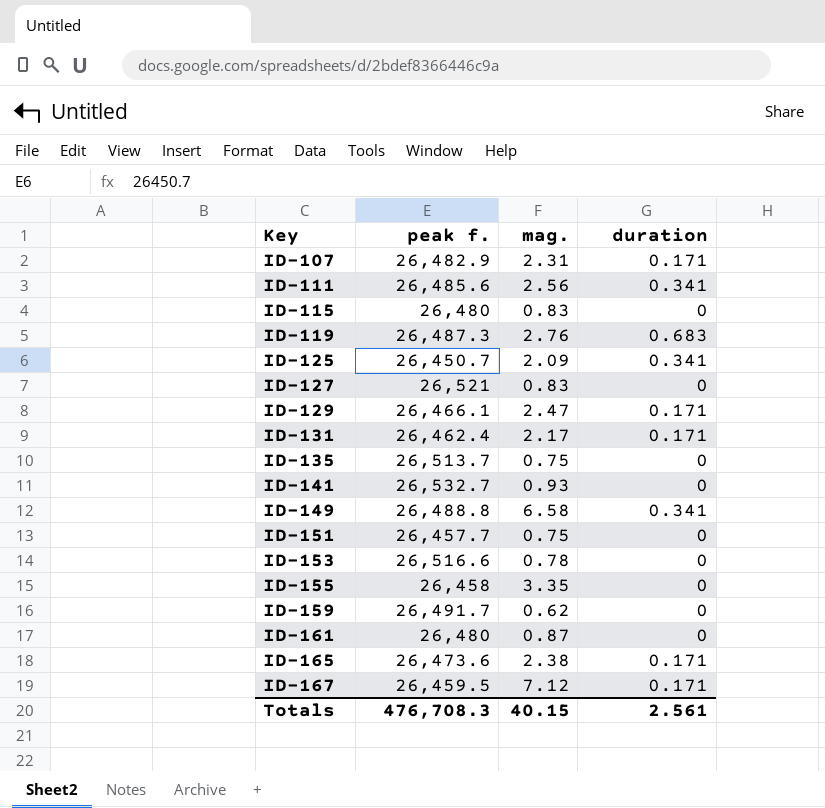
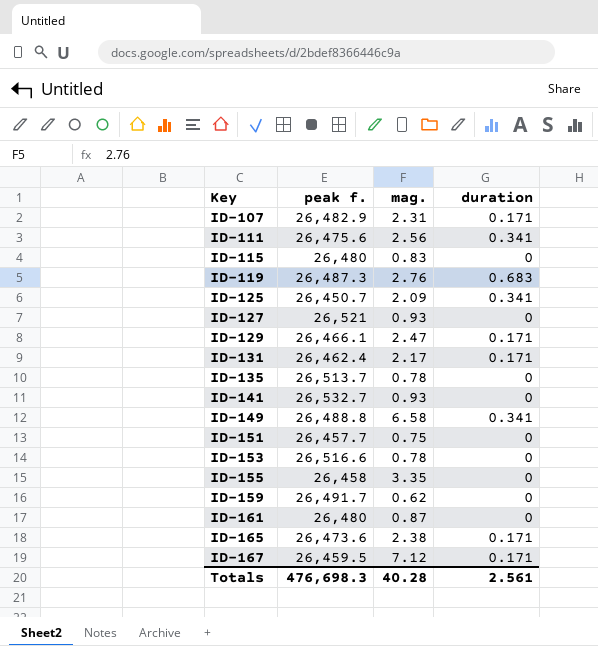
ID-111 | peak f.: 26,485.6 -> 26,475.6
ID-127 | mag.: 0.83 -> 0.93
ID-135 | mag.: 0.75 -> 0.78
Totals | peak f.: 476,708.3 -> 476,698.3
Totals | mag.: 40.15 -> 40.28

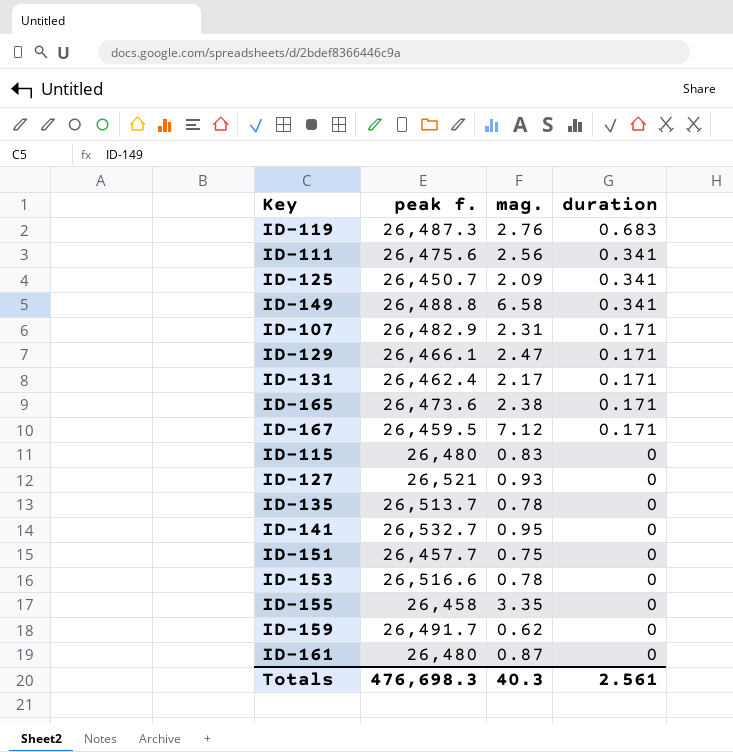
row order: Key ascending -> duration descending
ID-141 | mag.: 0.93 -> 0.95
Totals | mag.: 40.28 -> 40.3

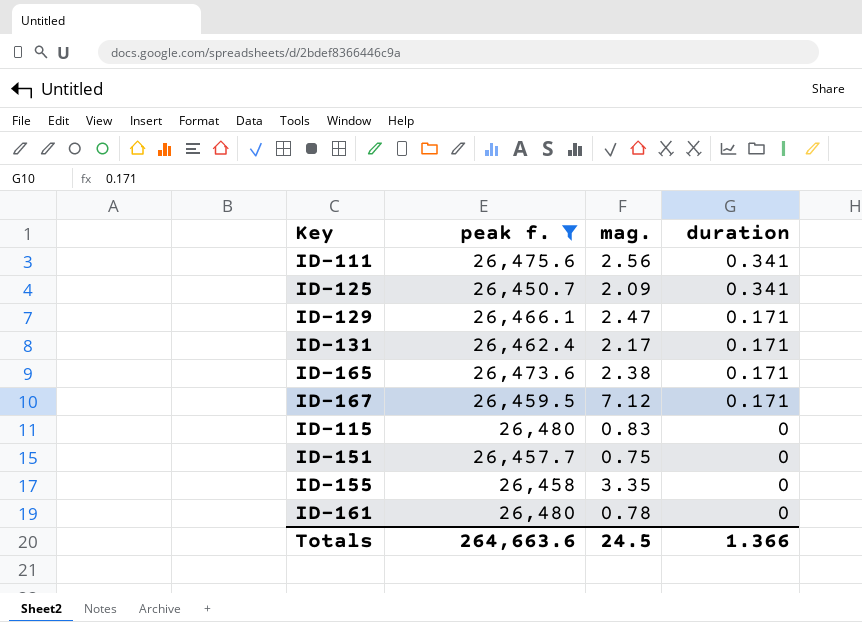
filter: none -> peak f. <= 26,480
ID-161 | mag.: 0.87 -> 0.78
Totals | peak f.: 476,698.3 -> 264,663.6
Totals | mag.: 40.3 -> 24.5
Totals | duration: 2.561 -> 1.366

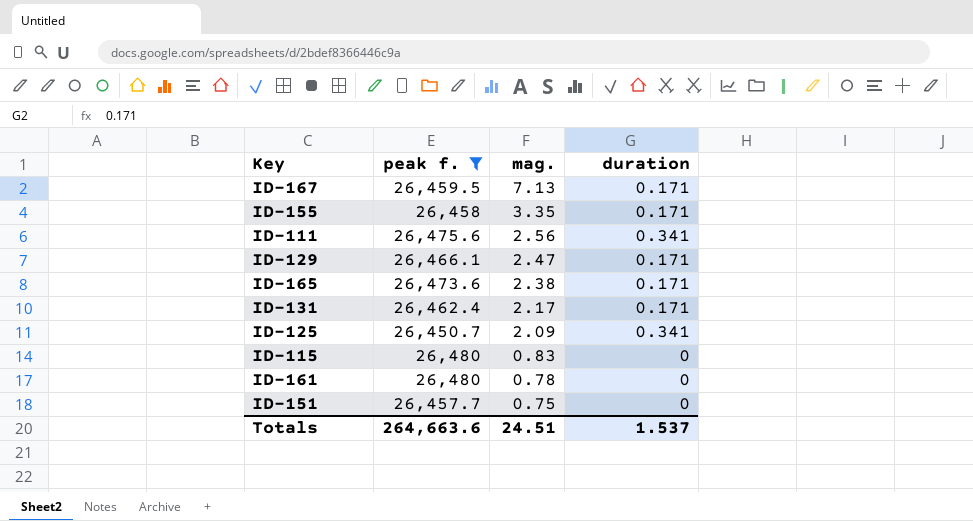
row order: duration descending -> mag. descending
ID-167 | mag.: 7.12 -> 7.13
ID-155 | duration: 0 -> 0.171
Totals | mag.: 24.5 -> 24.51
Totals | duration: 1.366 -> 1.537

